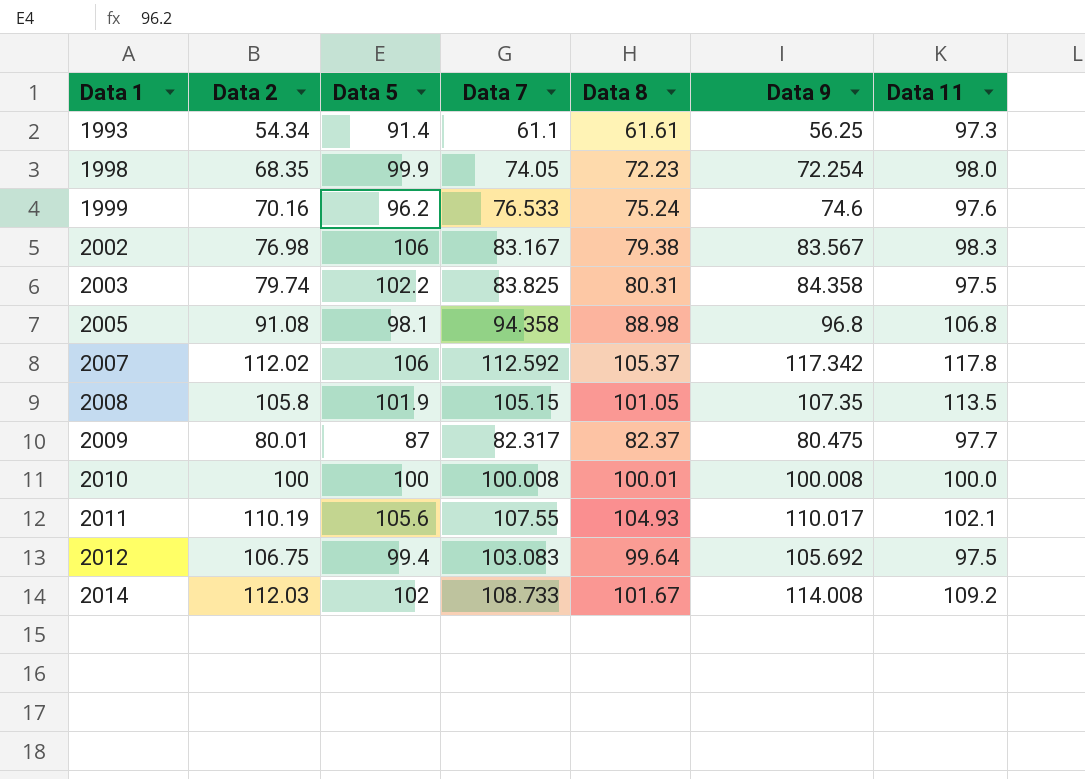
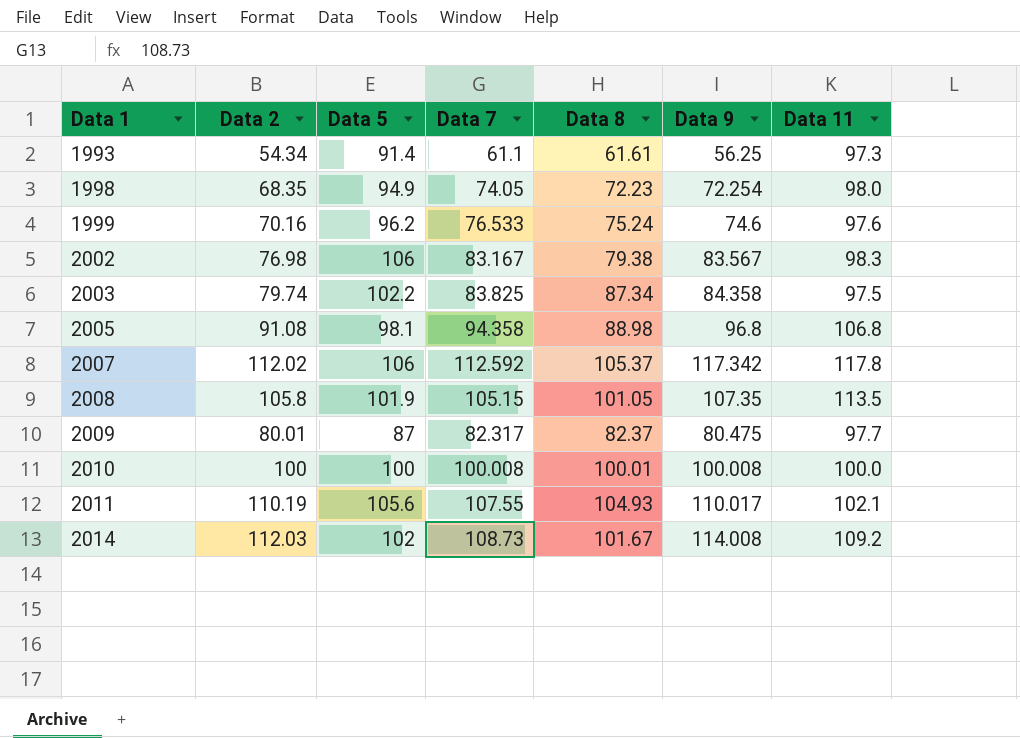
row 2012: 106.75 | 99.4 | 103.083 | 99.64 | 105.692 | 97.5 -> none
1998 | Data 5: 99.9 -> 94.9
2003 | Data 8: 80.31 -> 87.34
2014 | Data 7: 108.733 -> 108.73

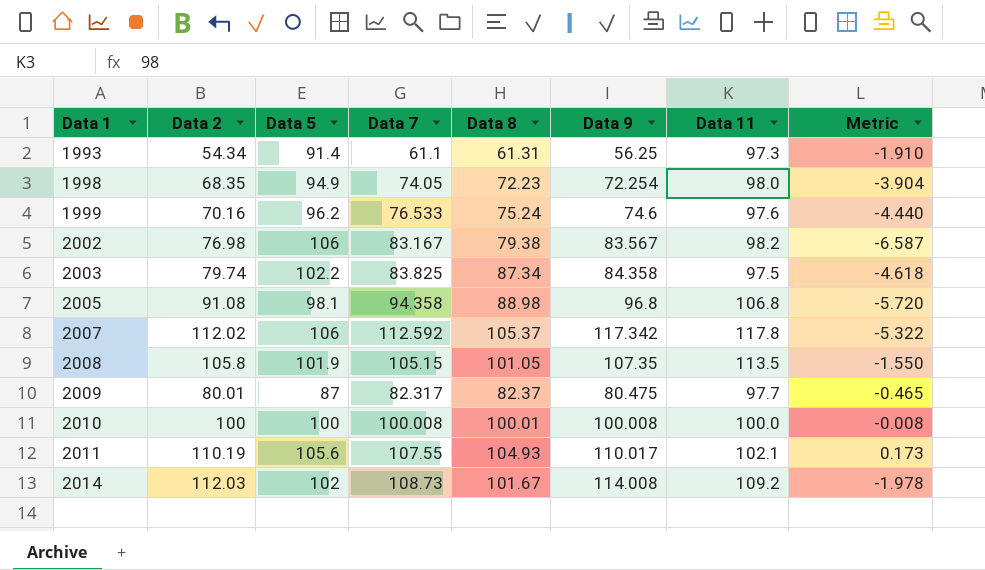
column Metric | formula: none -> [Data 2] - [Data 9]
1993 | Data 8: 61.61 -> 61.31
2002 | Data 11: 98.3 -> 98.2

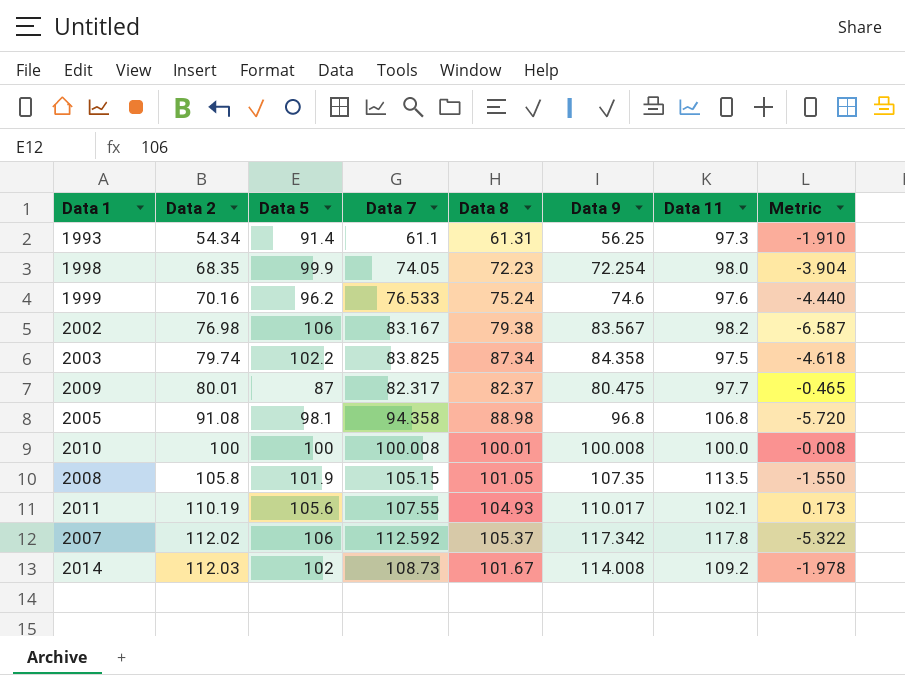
row order: Data 1 ascending -> Data 2 ascending
1998 | Data 5: 94.9 -> 99.9

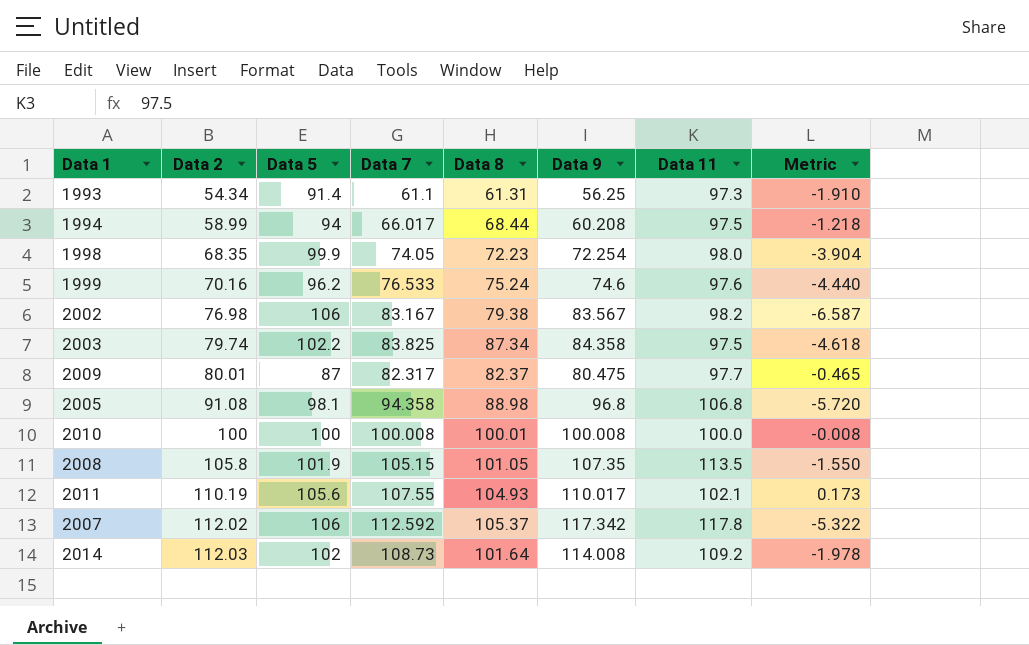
row 1994: none -> 58.99 | 94 | 66.017 | 68.44 | 60.208 | 97.5 | -1.218
2014 | Data 8: 101.67 -> 101.64

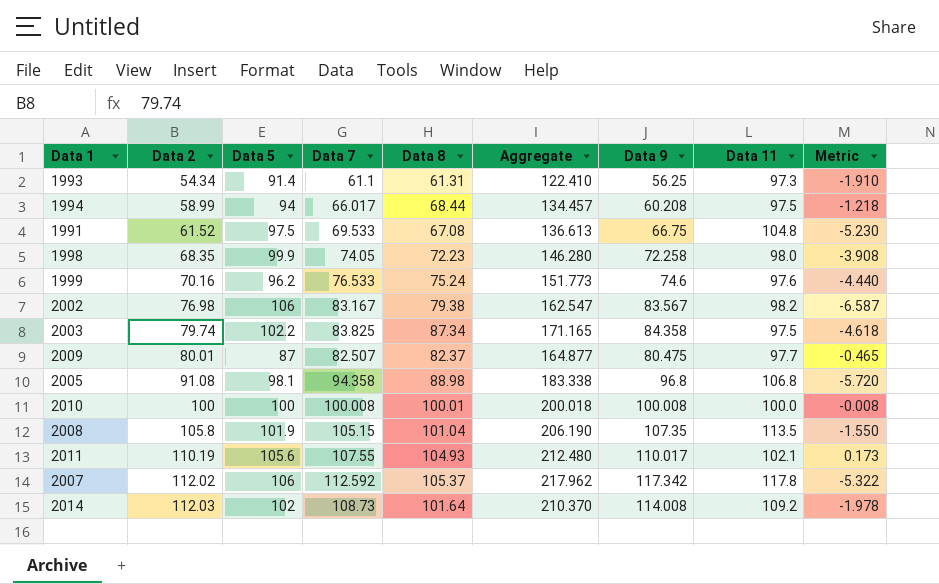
column Aggregate | formula: none -> [Data 7] + [Data 8]
row 1991: none -> 61.52 | 97.5 | 69.533 | 67.08 | 136.613 | 66.75 | 104.8 | -5.230
1998 | Data 9: 72.254 -> 72.258
1998 | Metric: -3.904 -> -3.908
2009 | Data 7: 82.317 -> 82.507
2008 | Data 8: 101.05 -> 101.04

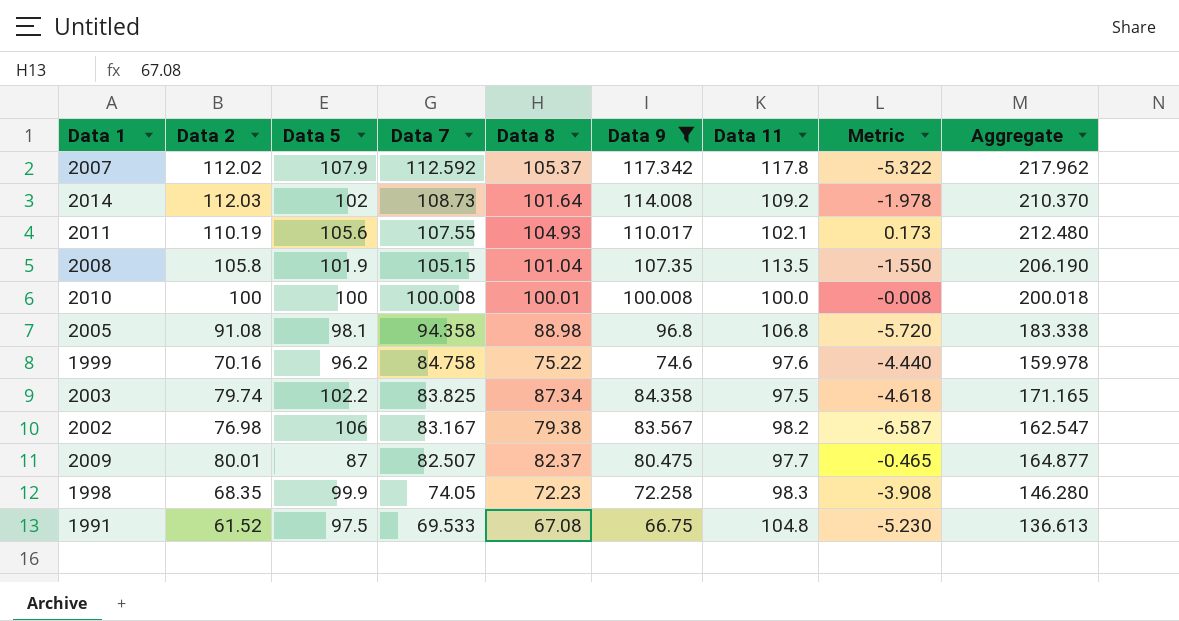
filter: none -> Data 9 >= 66.75
row order: Data 2 ascending -> Data 7 descending
column Aggregate | position: 6 -> 9
2007 | Data 5: 106 -> 107.9
1999 | Data 7: 76.533 -> 84.758
1999 | Data 8: 75.24 -> 75.22
1999 | Aggregate: 151.773 -> 159.978
1998 | Data 11: 98.0 -> 98.3

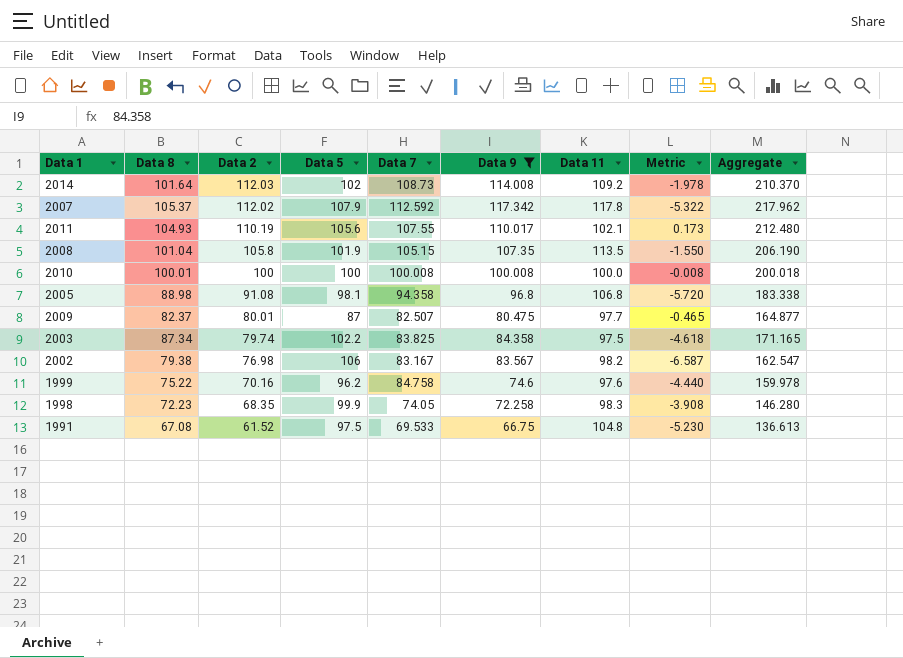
row order: Data 7 descending -> Data 2 descending
column Data 8 | position: 5 -> 2

